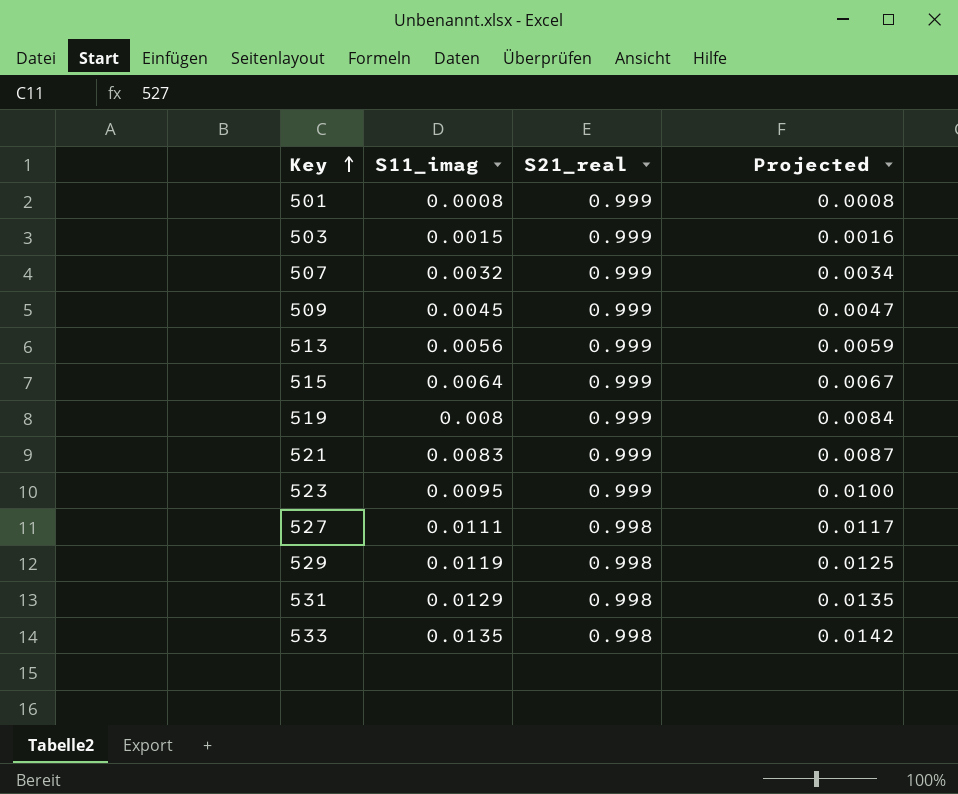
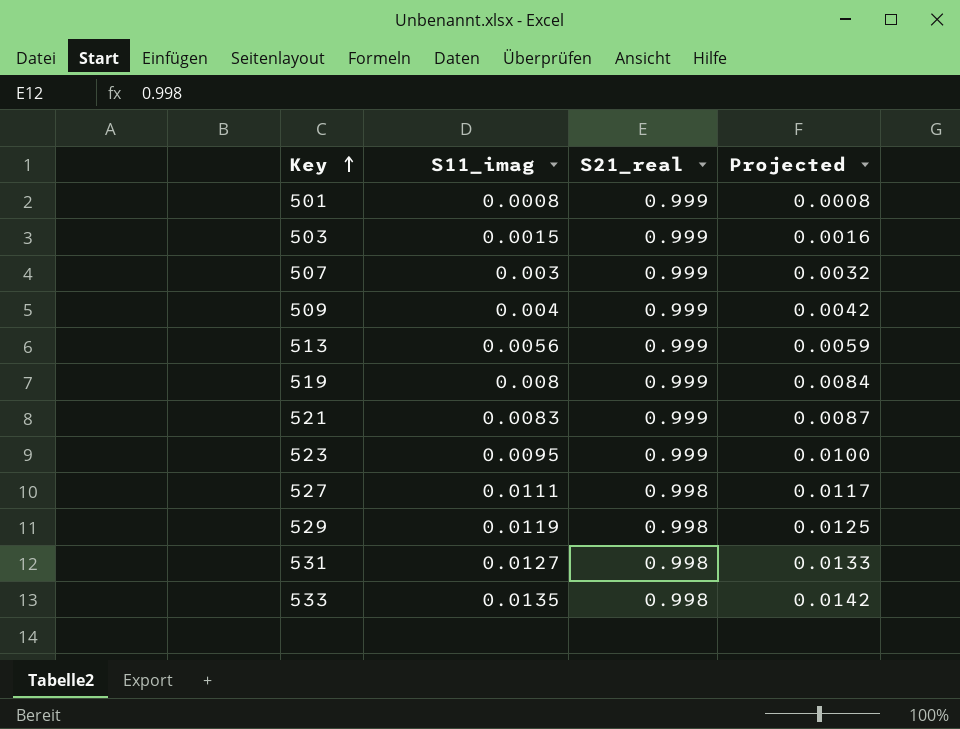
row 515: 0.0064 | 0.999 | 0.0067 -> none
507 | S11_imag: 0.0032 -> 0.003
507 | Projected: 0.0034 -> 0.0032
509 | S11_imag: 0.0045 -> 0.004
509 | Projected: 0.0047 -> 0.0042
531 | S11_imag: 0.0129 -> 0.0127
531 | Projected: 0.0135 -> 0.0133

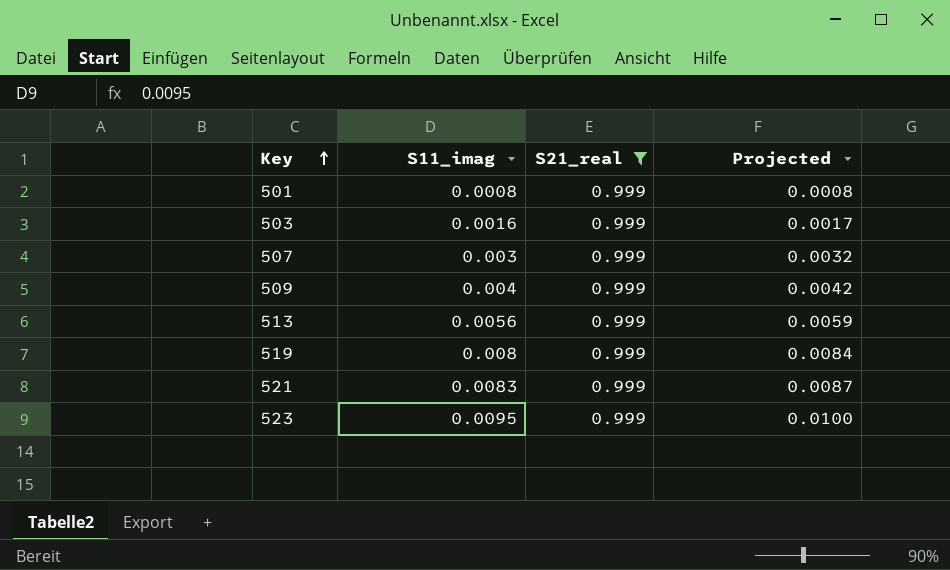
filter: none -> S21_real = 0.999
503 | S11_imag: 0.0015 -> 0.0016
503 | Projected: 0.0016 -> 0.0017

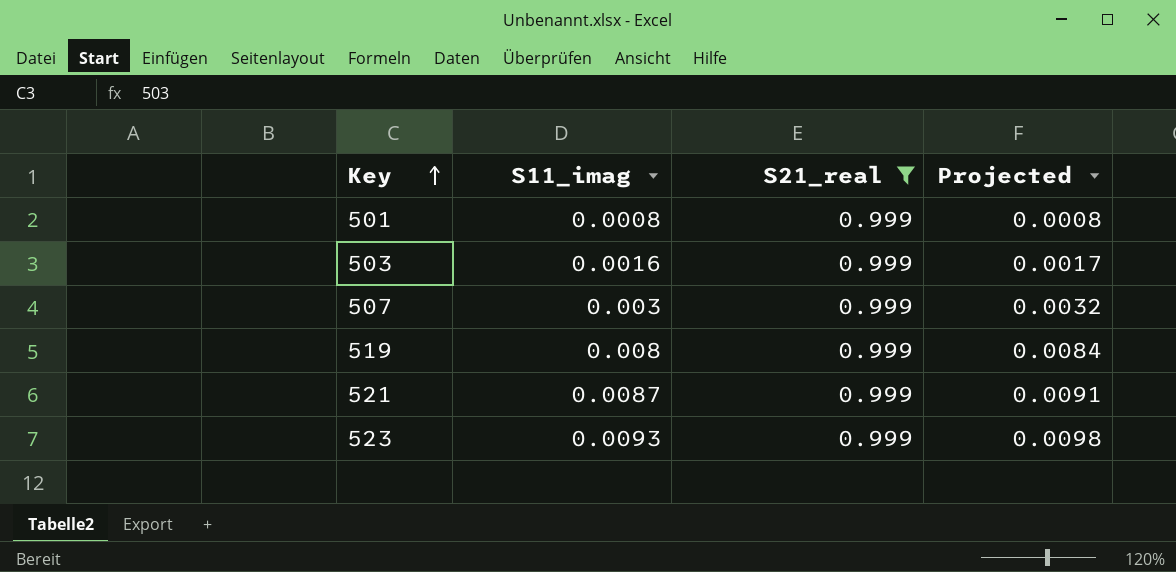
row 509: 0.004 | 0.999 | 0.0042 -> none
row 513: 0.0056 | 0.999 | 0.0059 -> none
521 | S11_imag: 0.0083 -> 0.0087
521 | Projected: 0.0087 -> 0.0091
523 | S11_imag: 0.0095 -> 0.0093
523 | Projected: 0.0100 -> 0.0098

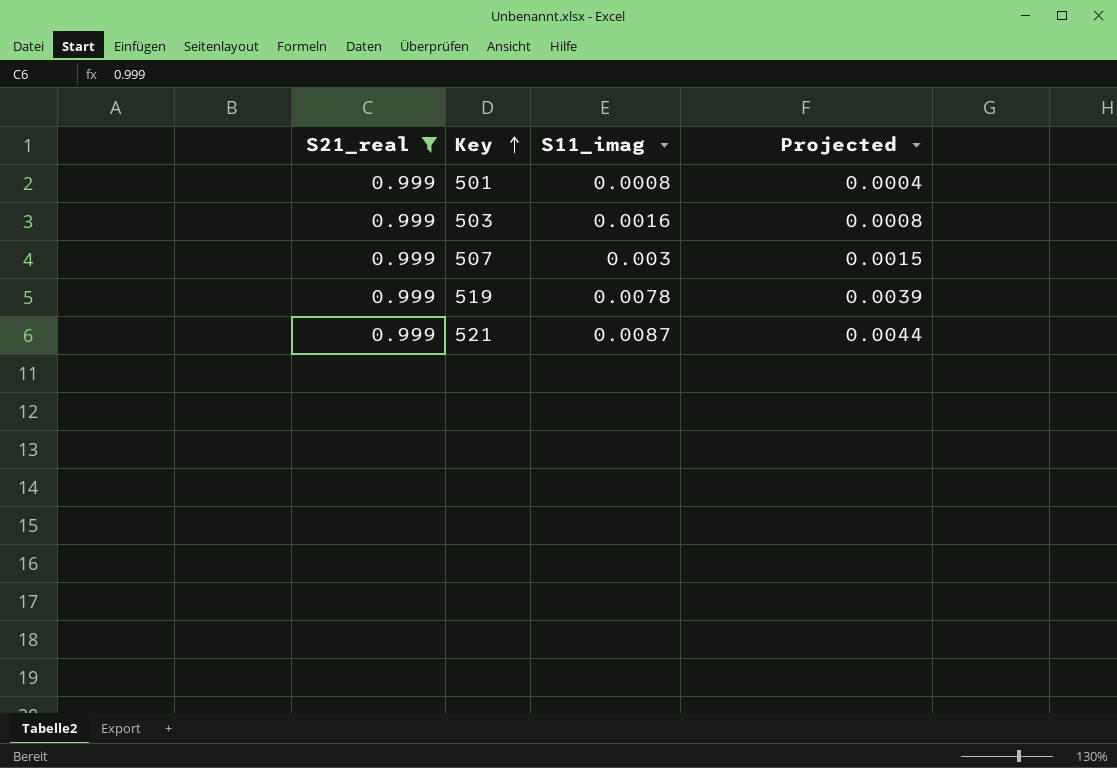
column S21_real | position: 3 -> 1
column Projected | formula: [S11_imag] * 1.05 -> [S11_imag] * 0.5
row 523: 0.0093 | 0.999 | 0.0098 -> none
519 | S11_imag: 0.008 -> 0.0078

